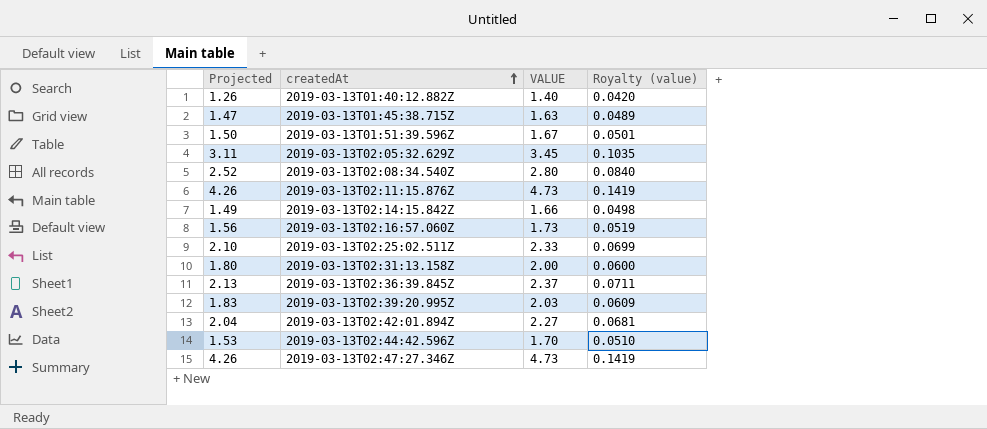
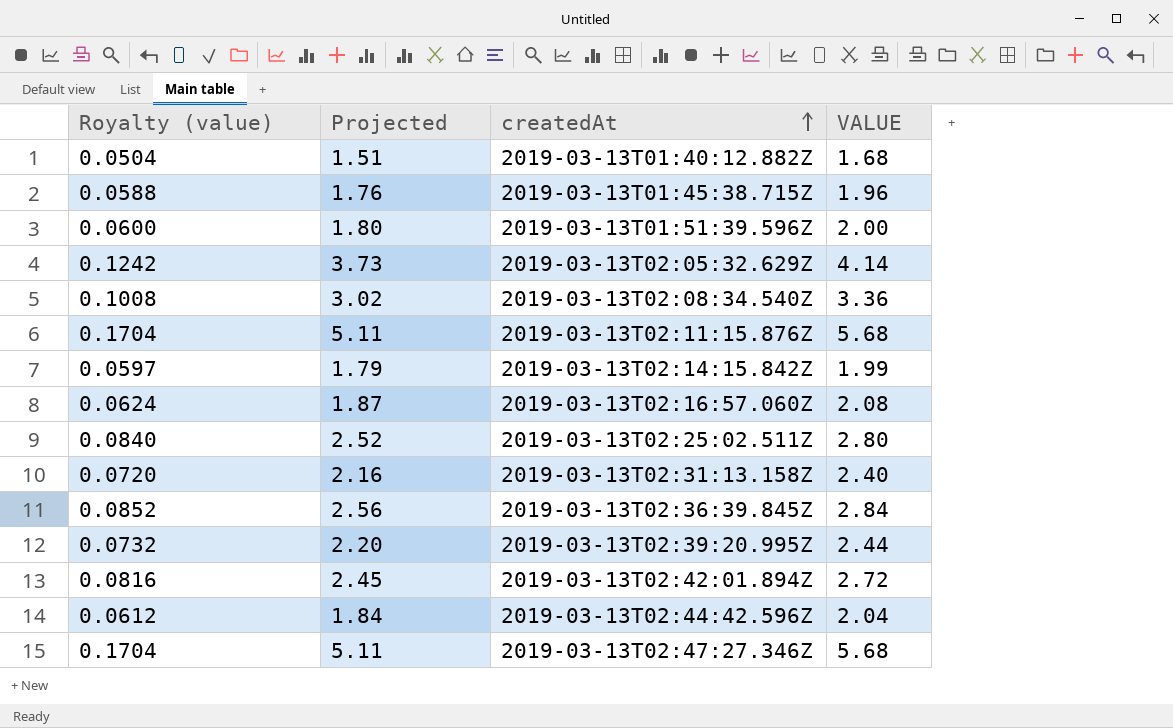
column Royalty (value) | position: 4 -> 1
2019-03-13T01:40:12.882Z | Royalty (value): 0.0420 -> 0.0504
2019-03-13T01:40:12.882Z | Projected: 1.26 -> 1.51
2019-03-13T01:40:12.882Z | VALUE: 1.40 -> 1.68
2019-03-13T01:45:38.715Z | Royalty (value): 0.0489 -> 0.0588
2019-03-13T01:45:38.715Z | Projected: 1.47 -> 1.76
2019-03-13T01:45:38.715Z | VALUE: 1.63 -> 1.96
2019-03-13T01:51:39.596Z | Royalty (value): 0.0501 -> 0.0600
2019-03-13T01:51:39.596Z | Projected: 1.50 -> 1.80
2019-03-13T01:51:39.596Z | VALUE: 1.67 -> 2.00
2019-03-13T02:05:32.629Z | Royalty (value): 0.1035 -> 0.1242
2019-03-13T02:05:32.629Z | Projected: 3.11 -> 3.73
2019-03-13T02:05:32.629Z | VALUE: 3.45 -> 4.14
2019-03-13T02:08:34.540Z | Royalty (value): 0.0840 -> 0.1008
2019-03-13T02:08:34.540Z | Projected: 2.52 -> 3.02
2019-03-13T02:08:34.540Z | VALUE: 2.80 -> 3.36
2019-03-13T02:11:15.876Z | Royalty (value): 0.1419 -> 0.1704
2019-03-13T02:11:15.876Z | Projected: 4.26 -> 5.11
2019-03-13T02:11:15.876Z | VALUE: 4.73 -> 5.68
2019-03-13T02:14:15.842Z | Royalty (value): 0.0498 -> 0.0597
2019-03-13T02:14:15.842Z | Projected: 1.49 -> 1.79
2019-03-13T02:14:15.842Z | VALUE: 1.66 -> 1.99
2019-03-13T02:16:57.060Z | Royalty (value): 0.0519 -> 0.0624
2019-03-13T02:16:57.060Z | Projected: 1.56 -> 1.87
2019-03-13T02:16:57.060Z | VALUE: 1.73 -> 2.08
2019-03-13T02:25:02.511Z | Royalty (value): 0.0699 -> 0.0840
2019-03-13T02:25:02.511Z | Projected: 2.10 -> 2.52
2019-03-13T02:25:02.511Z | VALUE: 2.33 -> 2.80
2019-03-13T02:31:13.158Z | Royalty (value): 0.0600 -> 0.0720
2019-03-13T02:31:13.158Z | Projected: 1.80 -> 2.16
2019-03-13T02:31:13.158Z | VALUE: 2.00 -> 2.40
2019-03-13T02:36:39.845Z | Royalty (value): 0.0711 -> 0.0852
2019-03-13T02:36:39.845Z | Projected: 2.13 -> 2.56
2019-03-13T02:36:39.845Z | VALUE: 2.37 -> 2.84
2019-03-13T02:39:20.995Z | Royalty (value): 0.0609 -> 0.0732
2019-03-13T02:39:20.995Z | Projected: 1.83 -> 2.20
2019-03-13T02:39:20.995Z | VALUE: 2.03 -> 2.44
2019-03-13T02:42:01.894Z | Royalty (value): 0.0681 -> 0.0816
2019-03-13T02:42:01.894Z | Projected: 2.04 -> 2.45
2019-03-13T02:42:01.894Z | VALUE: 2.27 -> 2.72
2019-03-13T02:44:42.596Z | Royalty (value): 0.0510 -> 0.0612
2019-03-13T02:44:42.596Z | Projected: 1.53 -> 1.84
2019-03-13T02:44:42.596Z | VALUE: 1.70 -> 2.04
2019-03-13T02:47:27.346Z | Royalty (value): 0.1419 -> 0.1704
2019-03-13T02:47:27.346Z | Projected: 4.26 -> 5.11
2019-03-13T02:47:27.346Z | VALUE: 4.73 -> 5.68

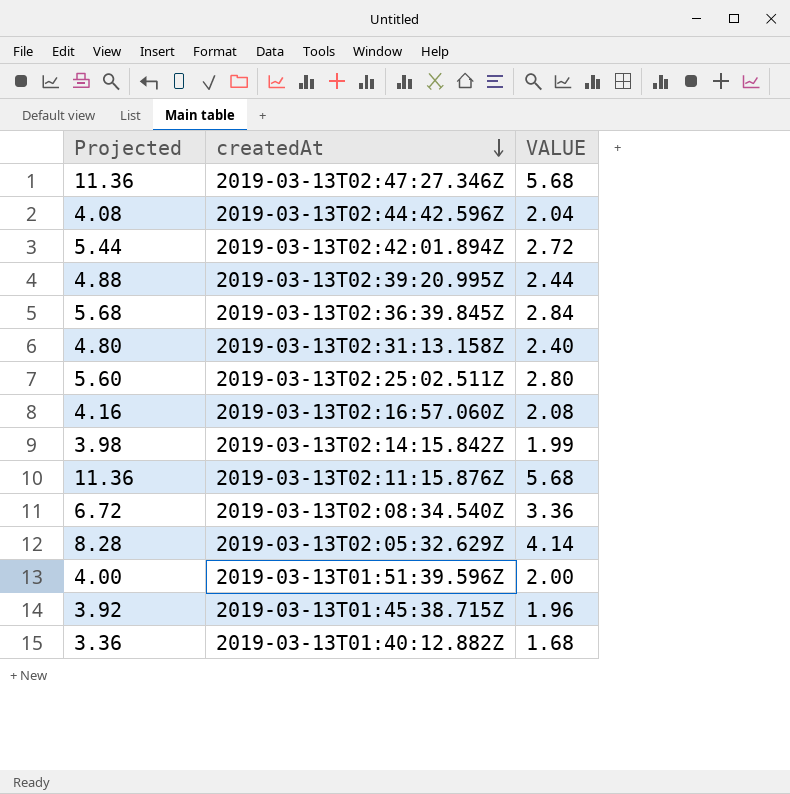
row order: createdAt ascending -> createdAt descending
column Royalty (value) | formula: [VALUE] * 0.03 -> none
column Projected | formula: [VALUE] * 0.9 -> [VALUE] * 2

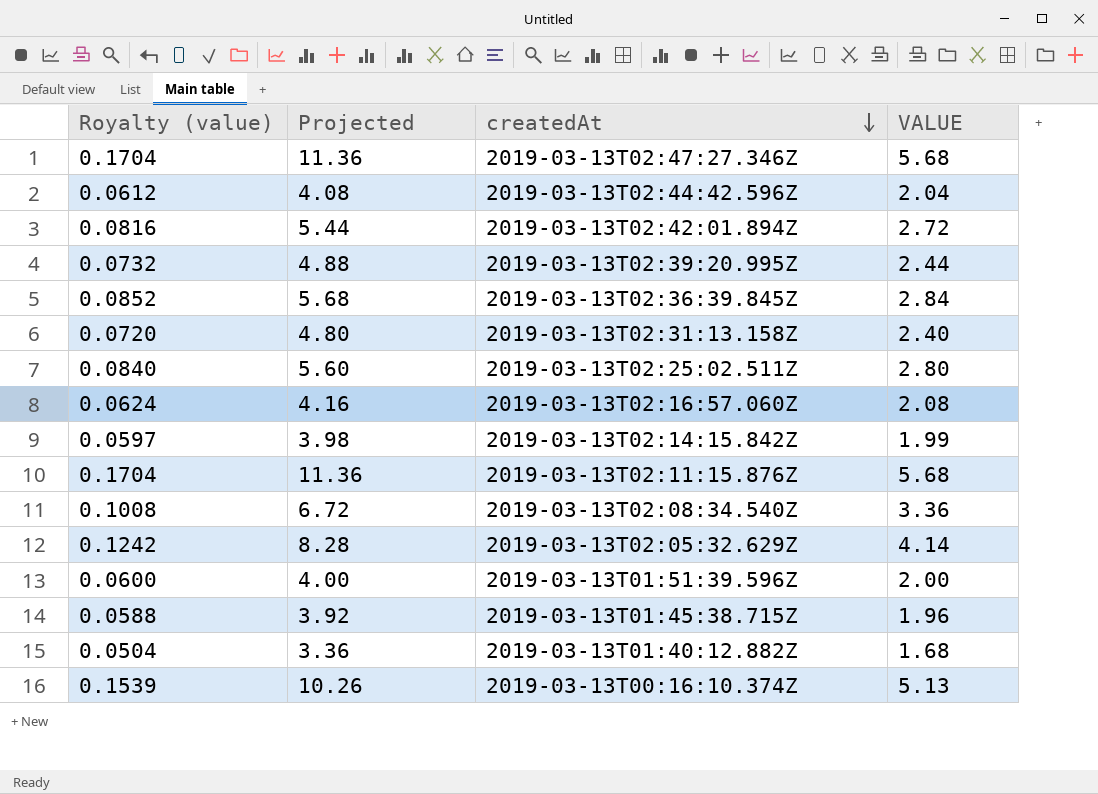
column Royalty (value) | formula: none -> [VALUE] * 0.03
row 2019-03-13T00:16:10.374Z: none -> 0.1539 | 10.26 | 5.13

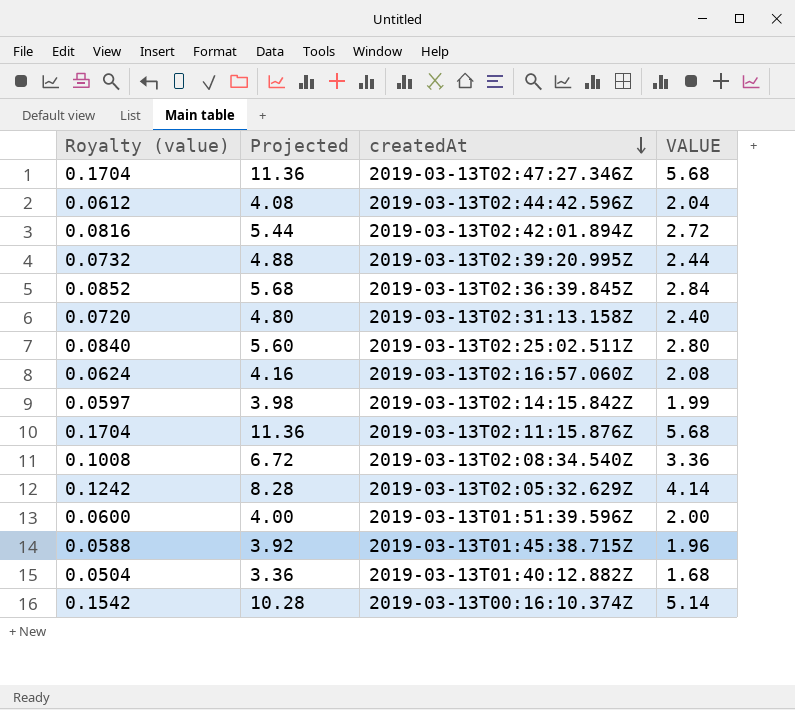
2019-03-13T00:16:10.374Z | Royalty (value): 0.1539 -> 0.1542
2019-03-13T00:16:10.374Z | Projected: 10.26 -> 10.28
2019-03-13T00:16:10.374Z | VALUE: 5.13 -> 5.14

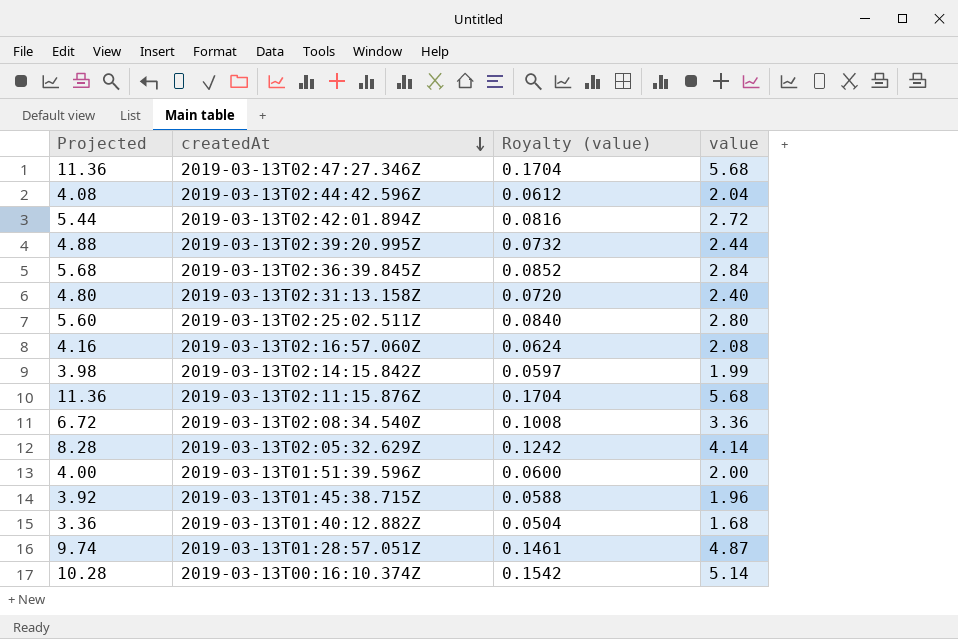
column Royalty (value) | position: 1 -> 3
column name: VALUE -> value
row 2019-03-13T01:28:57.051Z: none -> 9.74 | 0.1461 | 4.87

